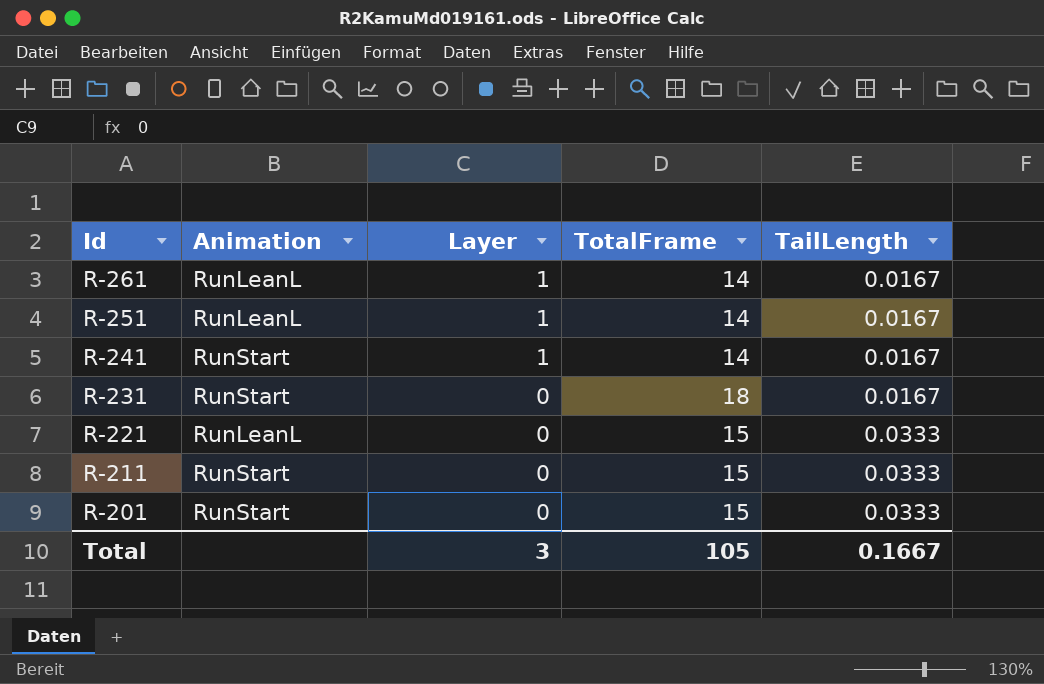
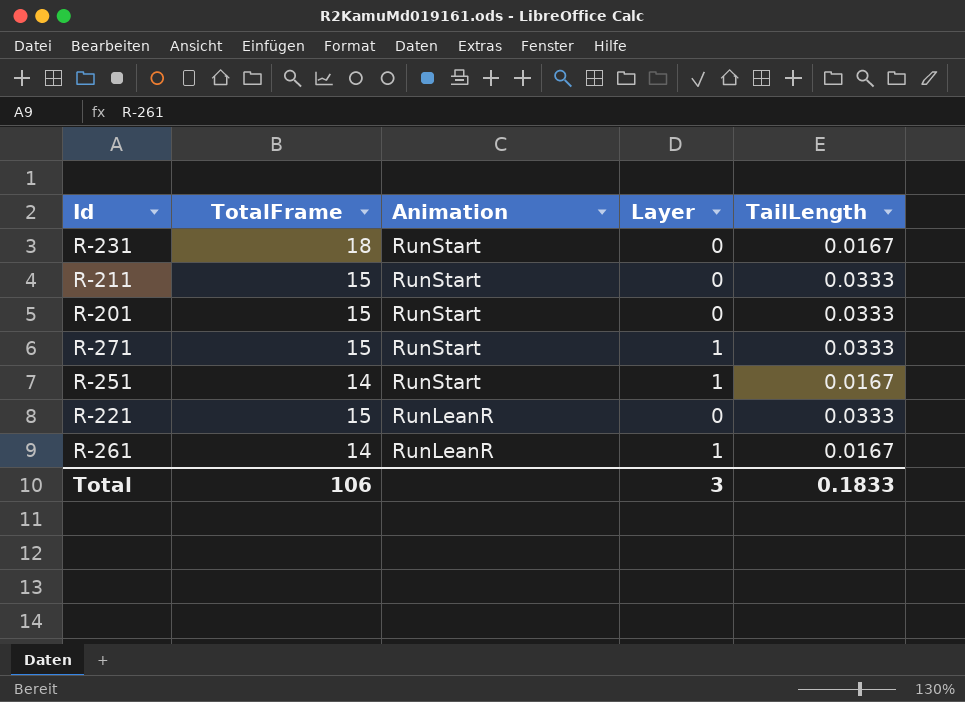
row order: Id descending -> Animation descending
column TotalFrame | position: 4 -> 2
row R-241: RunStart | 1 | 14 | 0.0167 -> none
row R-271: none -> 15 | RunStart | 1 | 0.0333
R-251 | Animation: RunLeanL -> RunStart
R-221 | Animation: RunLeanL -> RunLeanR
R-261 | Animation: RunLeanL -> RunLeanR
Total | TotalFrame: 105 -> 106
Total | TailLength: 0.1667 -> 0.1833

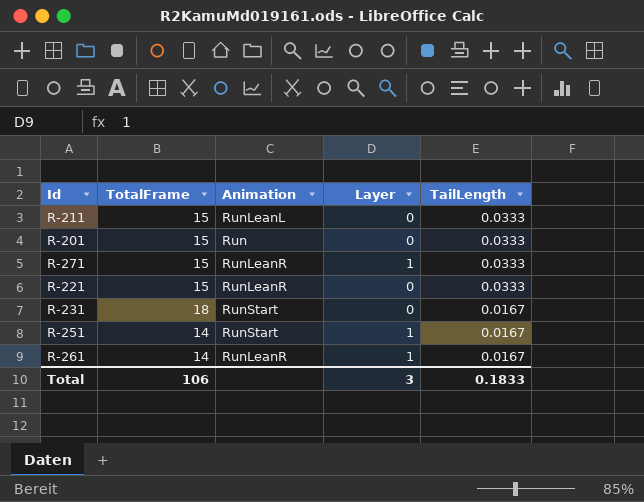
row order: Animation descending -> TailLength descending
R-211 | Animation: RunStart -> RunLeanL
R-201 | Animation: RunStart -> Run
R-271 | Animation: RunStart -> RunLeanR

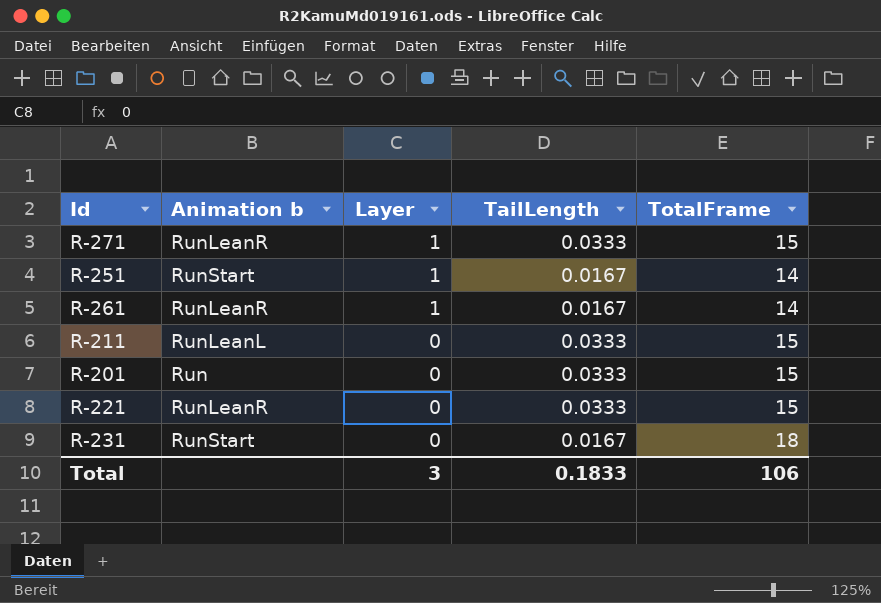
row order: TailLength descending -> Layer descending
column name: Animation -> Animation b
column TotalFrame | position: 2 -> 5

